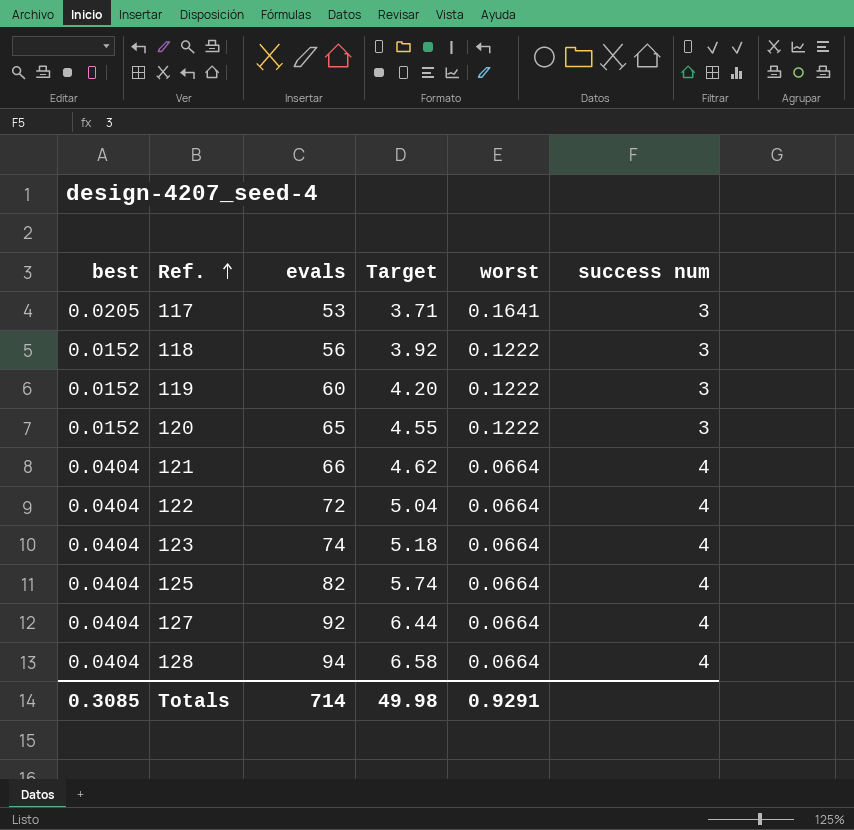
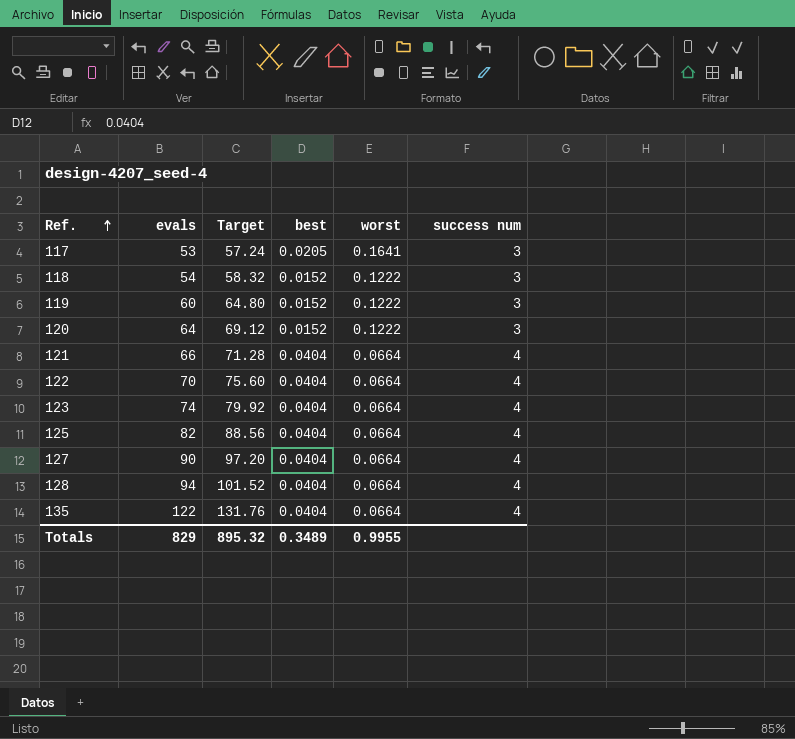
column Target | formula: [evals] * 0.07 -> [evals] * 1.08
column best | position: 1 -> 4
118 | evals: 56 -> 54
120 | evals: 65 -> 64
122 | evals: 72 -> 70
127 | evals: 92 -> 90
row 135: none -> 122 | 131.76 | 0.0404 | 0.0664 | 4
Totals | evals: 714 -> 829
Totals | Target: 49.98 -> 895.32
Totals | best: 0.3085 -> 0.3489
Totals | worst: 0.9291 -> 0.9955

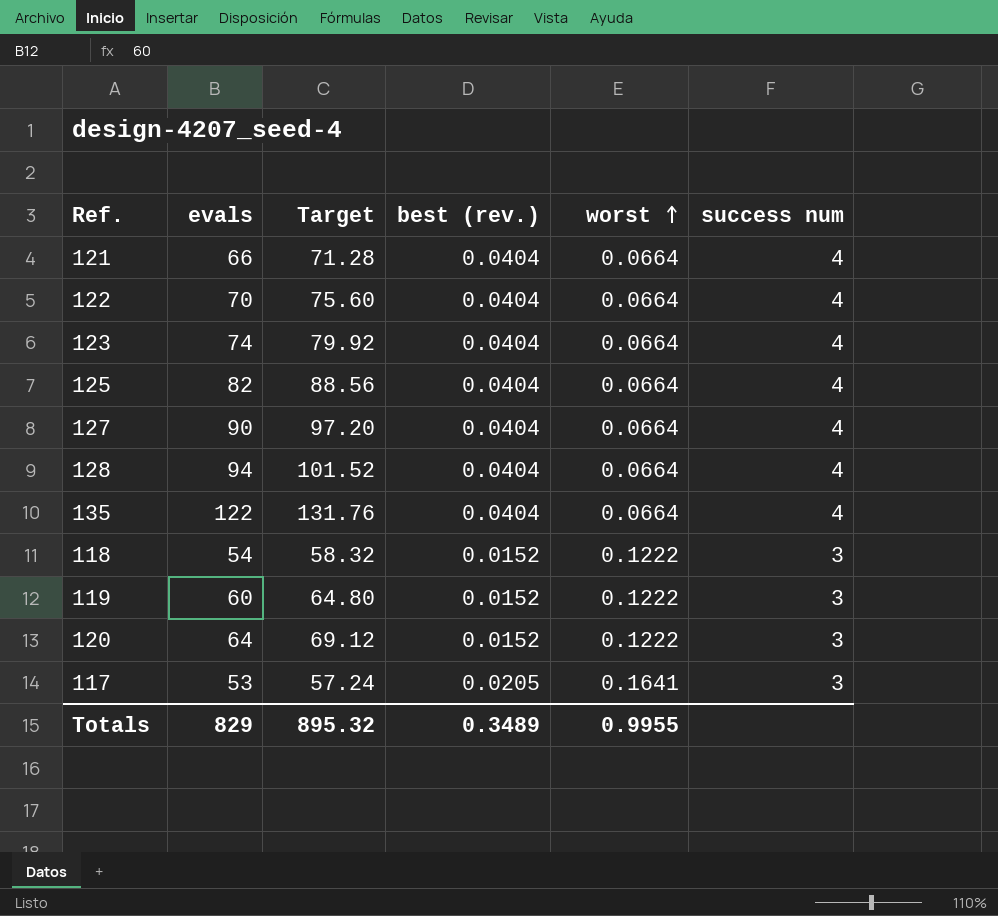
row order: Ref. ascending -> worst ascending
column name: best -> best (rev.)

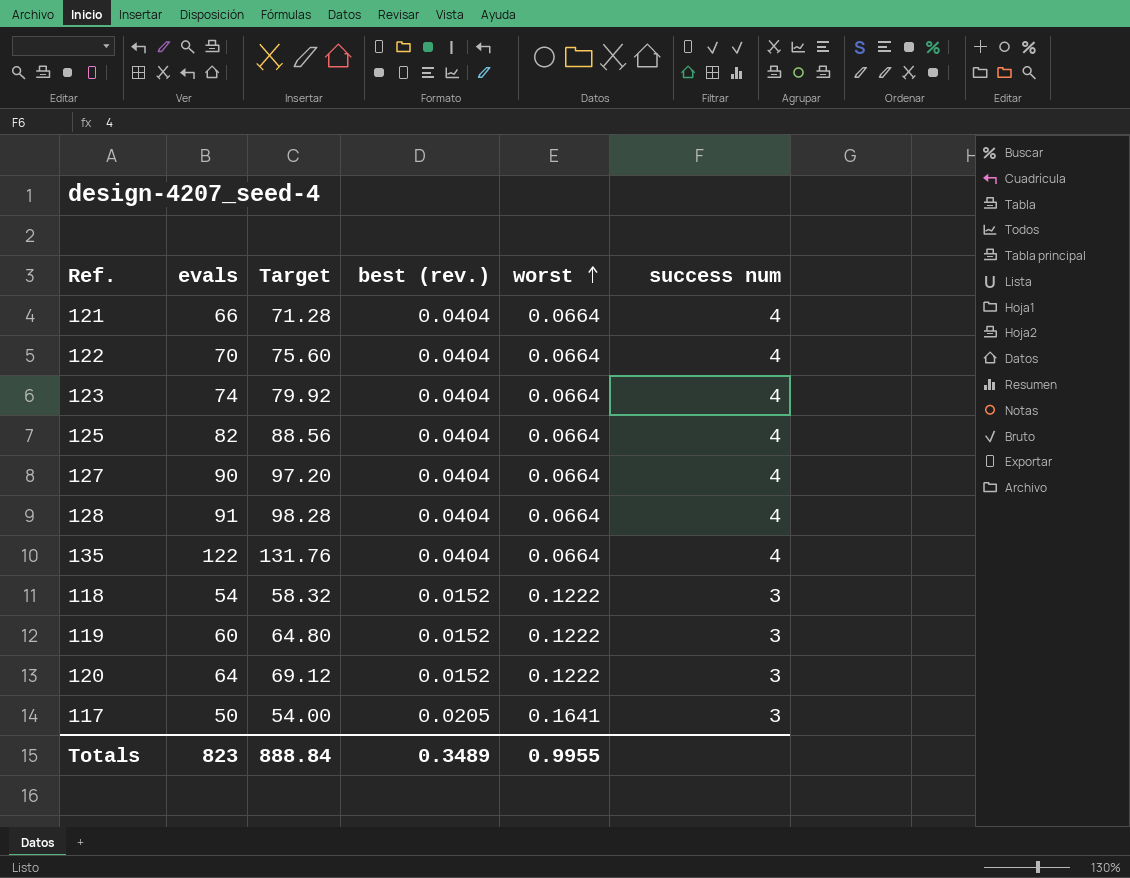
128 | evals: 94 -> 91
128 | Target: 101.52 -> 98.28
117 | evals: 53 -> 50
117 | Target: 57.24 -> 54.00
Totals | evals: 829 -> 823
Totals | Target: 895.32 -> 888.84

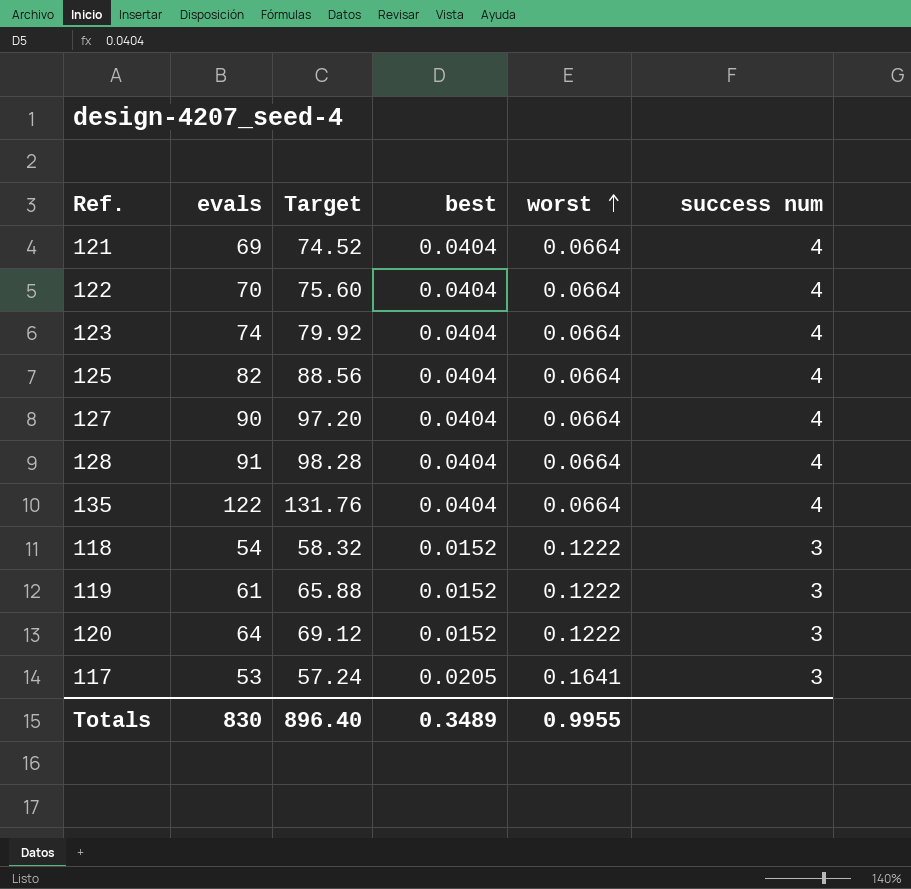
column name: best (rev.) -> best
121 | evals: 66 -> 69
121 | Target: 71.28 -> 74.52
119 | evals: 60 -> 61
119 | Target: 64.80 -> 65.88
117 | evals: 50 -> 53
117 | Target: 54.00 -> 57.24
Totals | evals: 823 -> 830
Totals | Target: 888.84 -> 896.40

